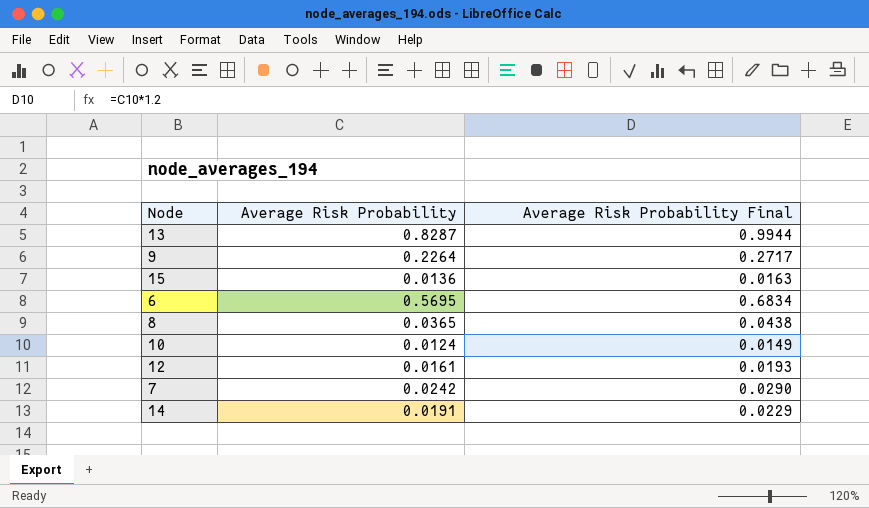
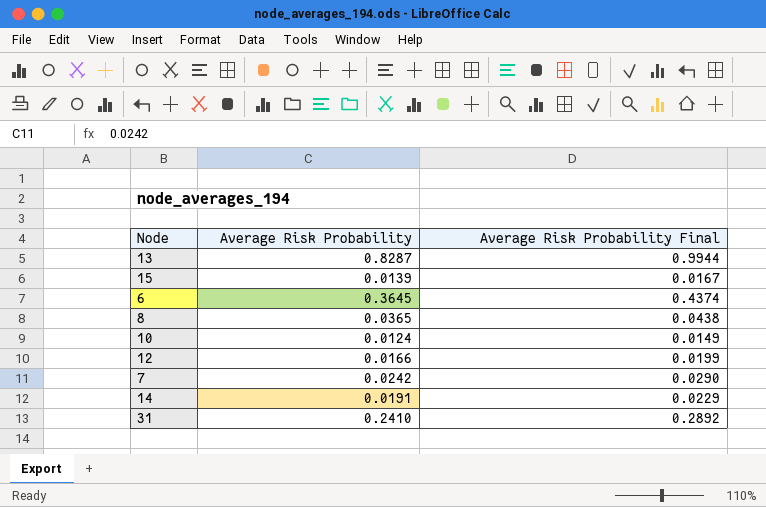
row 9: 0.2264 | 0.2717 -> none
15 | Average Risk Probability: 0.0136 -> 0.0139
15 | Average Risk Probability Final: 0.0163 -> 0.0167
6 | Average Risk Probability: 0.5695 -> 0.3645
6 | Average Risk Probability Final: 0.6834 -> 0.4374
12 | Average Risk Probability: 0.0161 -> 0.0166
12 | Average Risk Probability Final: 0.0193 -> 0.0199
row 31: none -> 0.2410 | 0.2892

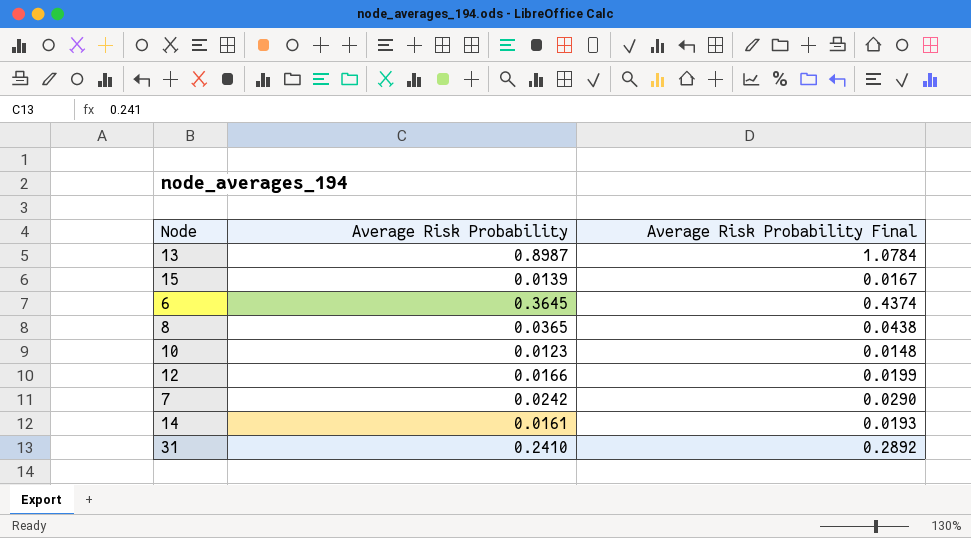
13 | Average Risk Probability: 0.8287 -> 0.8987
13 | Average Risk Probability Final: 0.9944 -> 1.0784
10 | Average Risk Probability: 0.0124 -> 0.0123
10 | Average Risk Probability Final: 0.0149 -> 0.0148
14 | Average Risk Probability: 0.0191 -> 0.0161
14 | Average Risk Probability Final: 0.0229 -> 0.0193

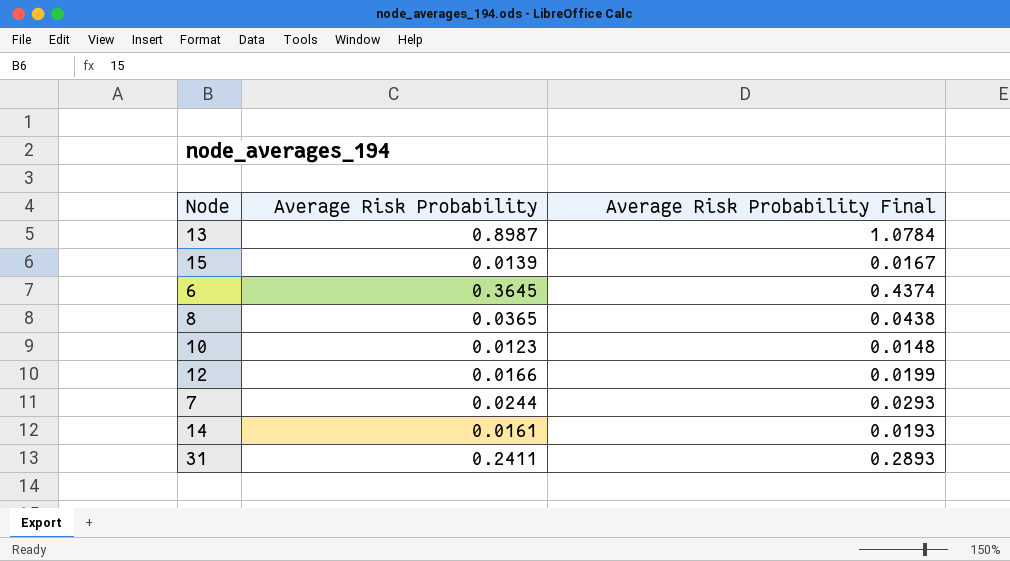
7 | Average Risk Probability: 0.0242 -> 0.0244
7 | Average Risk Probability Final: 0.0290 -> 0.0293
31 | Average Risk Probability: 0.2410 -> 0.2411
31 | Average Risk Probability Final: 0.2892 -> 0.2893

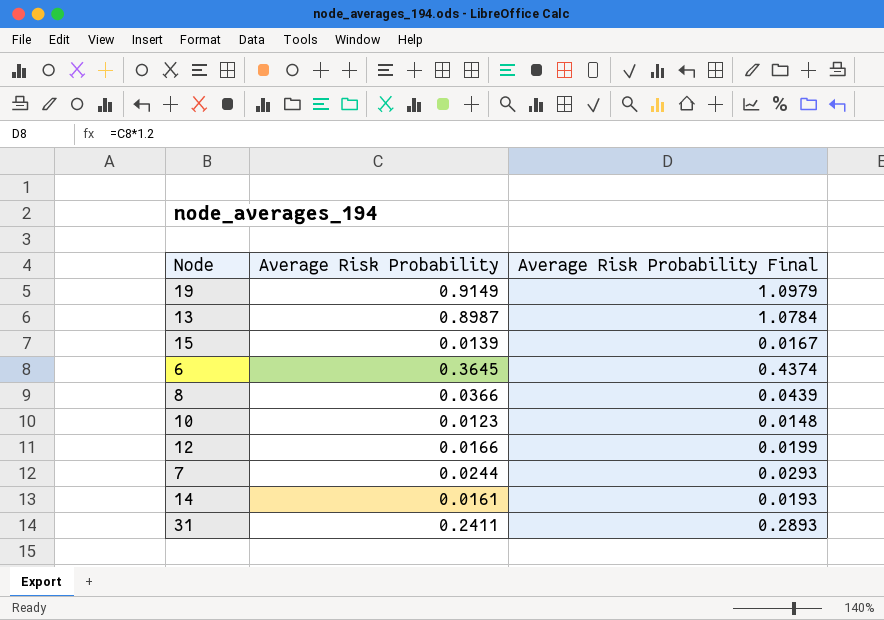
row 19: none -> 0.9149 | 1.0979
8 | Average Risk Probability: 0.0365 -> 0.0366
8 | Average Risk Probability Final: 0.0438 -> 0.0439

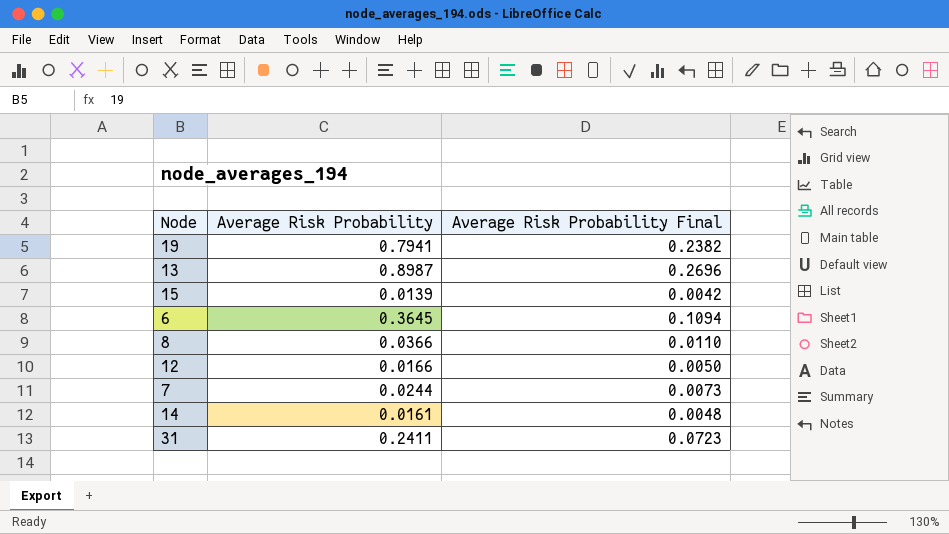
column Average Risk Probability Final | formula: [Average Risk Probability] * 1.2 -> [Average Risk Probability] * 0.3
row 10: 0.0123 | 0.0148 -> none
19 | Average Risk Probability: 0.9149 -> 0.7941

